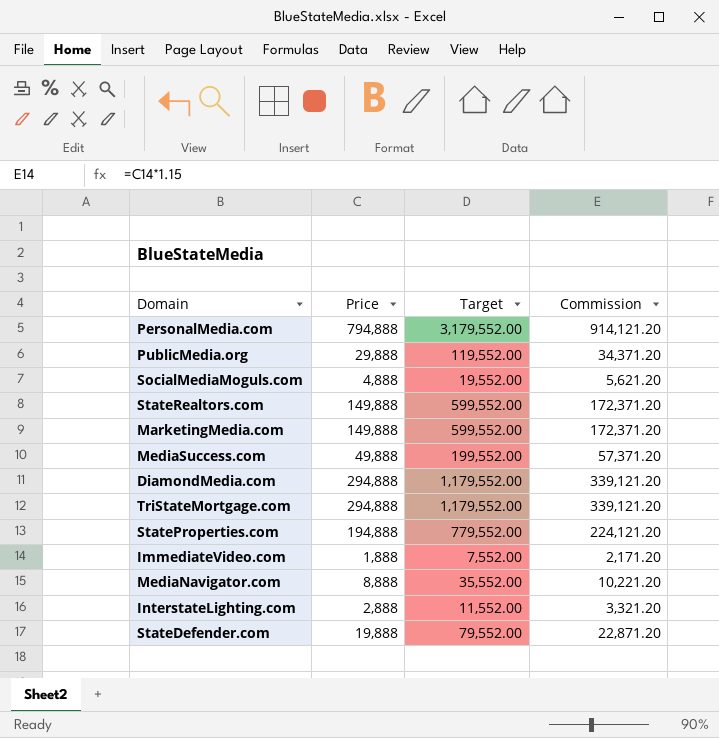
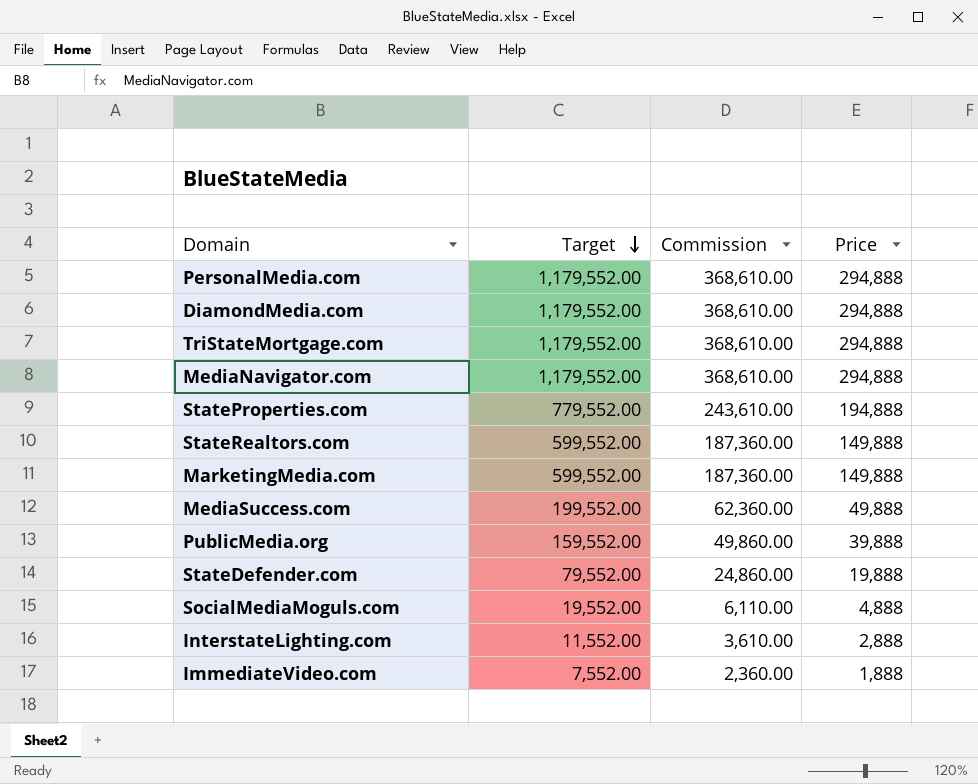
row order: none -> Target descending
column Commission | formula: [Price] * 1.15 -> [Price] * 1.25
column Price | position: 2 -> 4
PersonalMedia.com | Target: 3,179,552.00 -> 1,179,552.00
PersonalMedia.com | Price: 794,888 -> 294,888
MediaNavigator.com | Target: 35,552.00 -> 1,179,552.00
MediaNavigator.com | Price: 8,888 -> 294,888
PublicMedia.org | Target: 119,552.00 -> 159,552.00
PublicMedia.org | Price: 29,888 -> 39,888

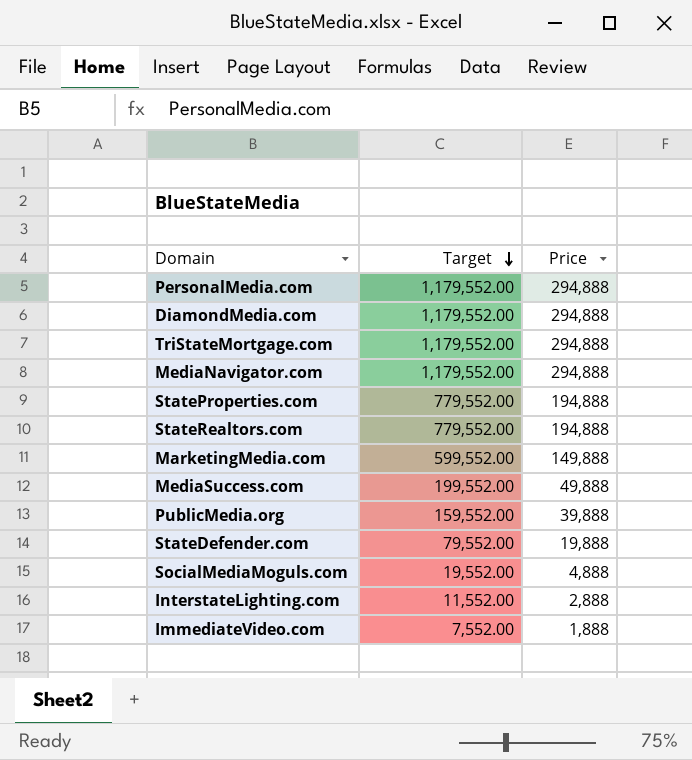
column Commission | formula: [Price] * 1.25 -> none
StateRealtors.com | Target: 599,552.00 -> 779,552.00
StateRealtors.com | Price: 149,888 -> 194,888

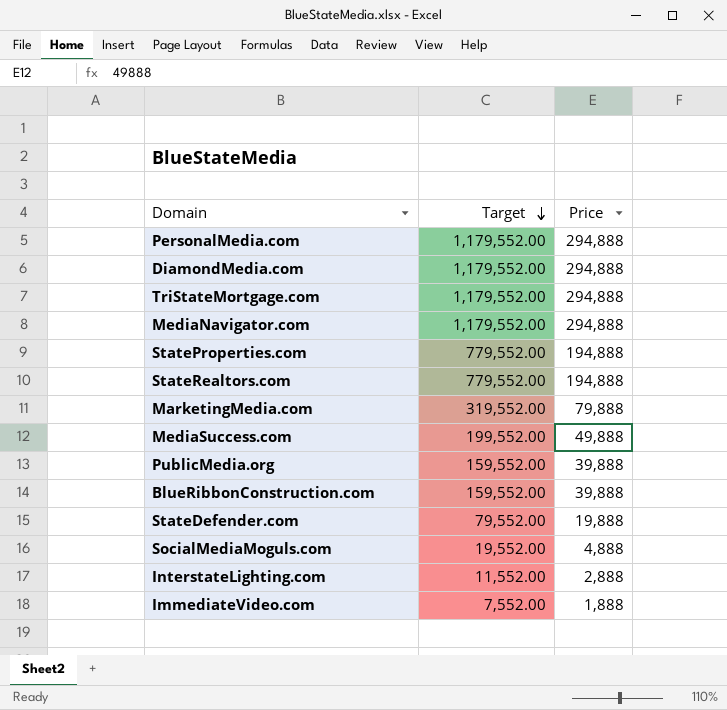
MarketingMedia.com | Target: 599,552.00 -> 319,552.00
MarketingMedia.com | Price: 149,888 -> 79,888
row BlueRibbonConstruction.com: none -> 159,552.00 | 39,888

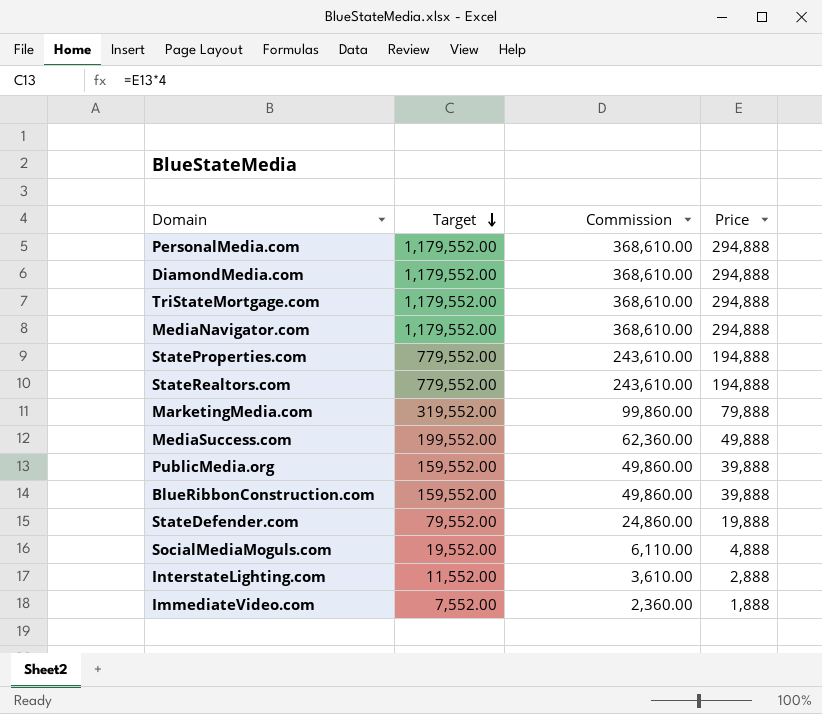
column Commission | formula: none -> [Price] * 1.25

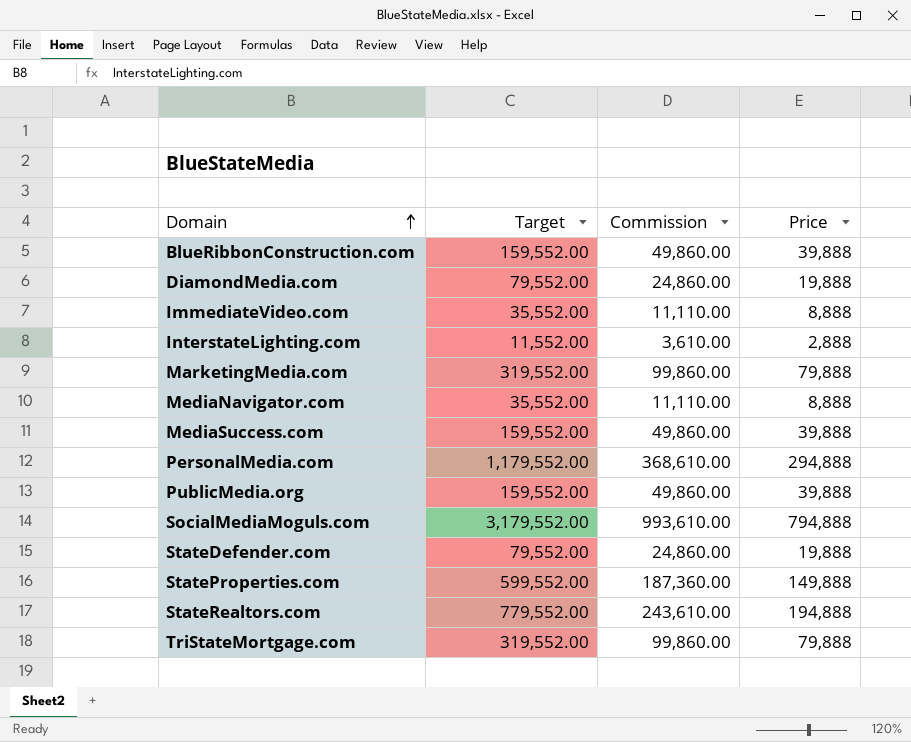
row order: Target descending -> Domain ascending
DiamondMedia.com | Target: 1,179,552.00 -> 79,552.00
DiamondMedia.com | Commission: 368,610.00 -> 24,860.00
DiamondMedia.com | Price: 294,888 -> 19,888
ImmediateVideo.com | Target: 7,552.00 -> 35,552.00
ImmediateVideo.com | Commission: 2,360.00 -> 11,110.00
ImmediateVideo.com | Price: 1,888 -> 8,888
MediaNavigator.com | Target: 1,179,552.00 -> 35,552.00
MediaNavigator.com | Commission: 368,610.00 -> 11,110.00
MediaNavigator.com | Price: 294,888 -> 8,888
MediaSuccess.com | Target: 199,552.00 -> 159,552.00
MediaSuccess.com | Commission: 62,360.00 -> 49,860.00
MediaSuccess.com | Price: 49,888 -> 39,888
SocialMediaMoguls.com | Target: 19,552.00 -> 3,179,552.00
SocialMediaMoguls.com | Commission: 6,110.00 -> 993,610.00
SocialMediaMoguls.com | Price: 4,888 -> 794,888
StateProperties.com | Target: 779,552.00 -> 599,552.00
StateProperties.com | Commission: 243,610.00 -> 187,360.00
StateProperties.com | Price: 194,888 -> 149,888
TriStateMortgage.com | Target: 1,179,552.00 -> 319,552.00
TriStateMortgage.com | Commission: 368,610.00 -> 99,860.00
TriStateMortgage.com | Price: 294,888 -> 79,888

